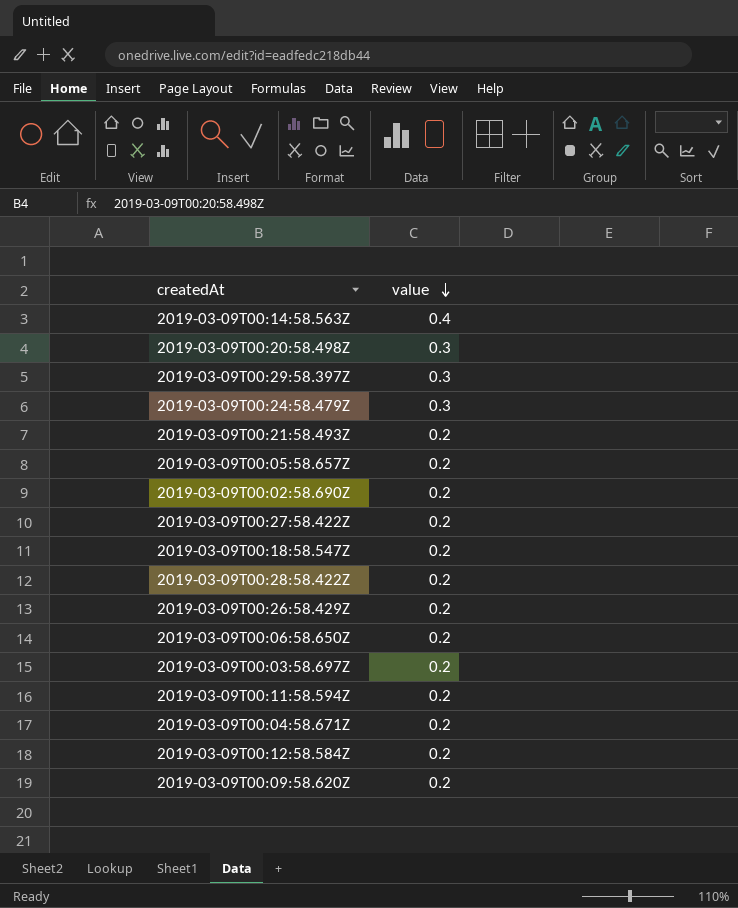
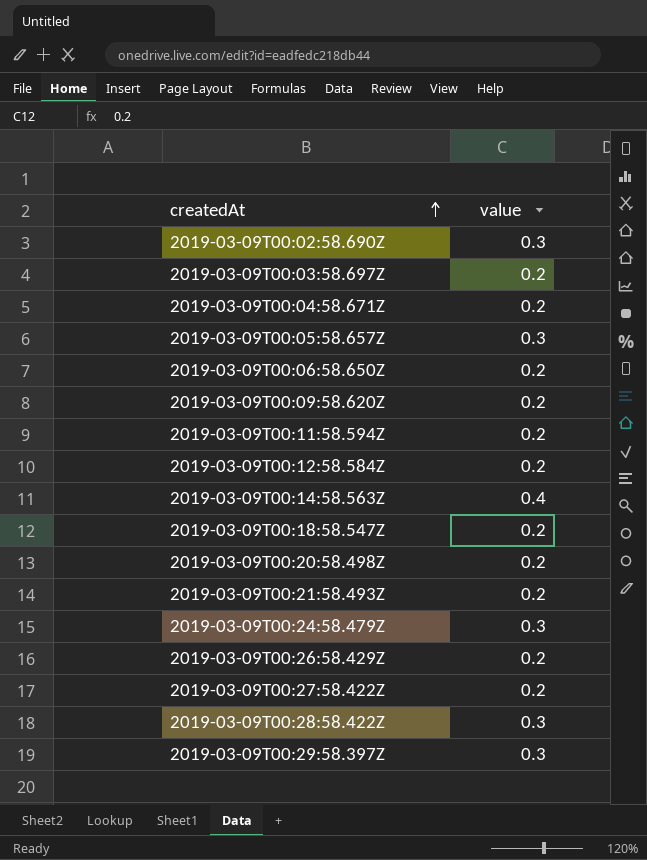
row order: value descending -> createdAt ascending
2019-03-09T00:02:58.690Z | value: 0.2 -> 0.3
2019-03-09T00:05:58.657Z | value: 0.2 -> 0.3
2019-03-09T00:20:58.498Z | value: 0.3 -> 0.2
2019-03-09T00:28:58.422Z | value: 0.2 -> 0.3

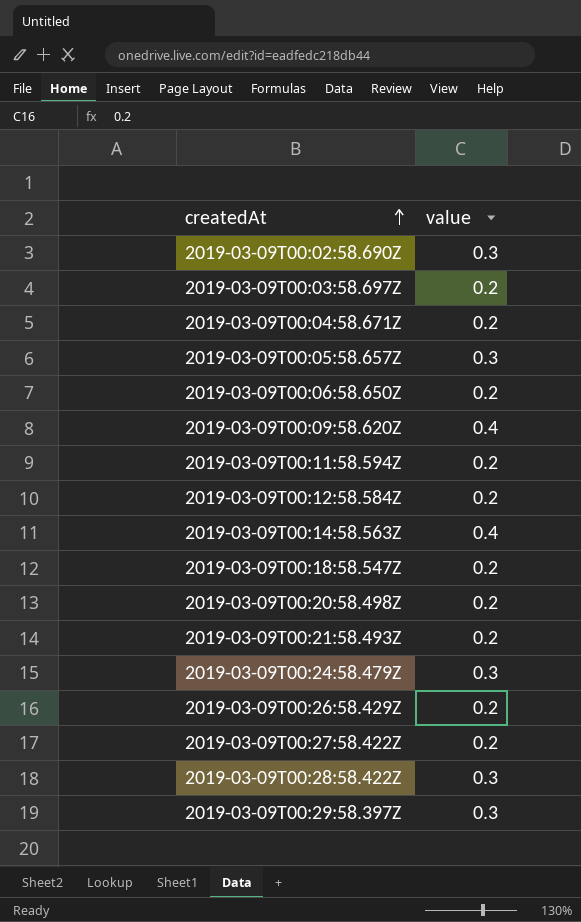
2019-03-09T00:09:58.620Z | value: 0.2 -> 0.4

